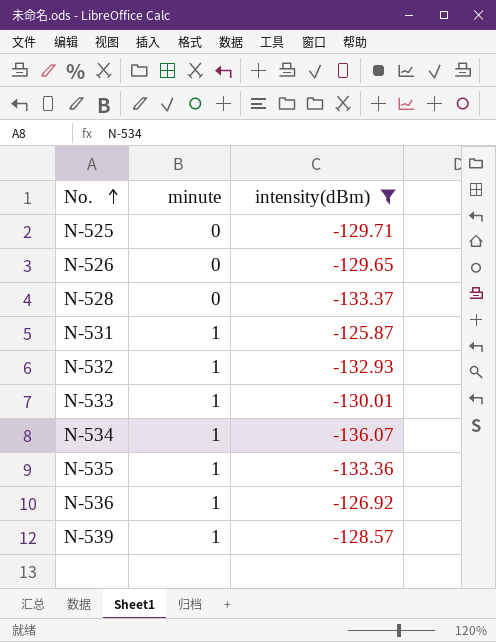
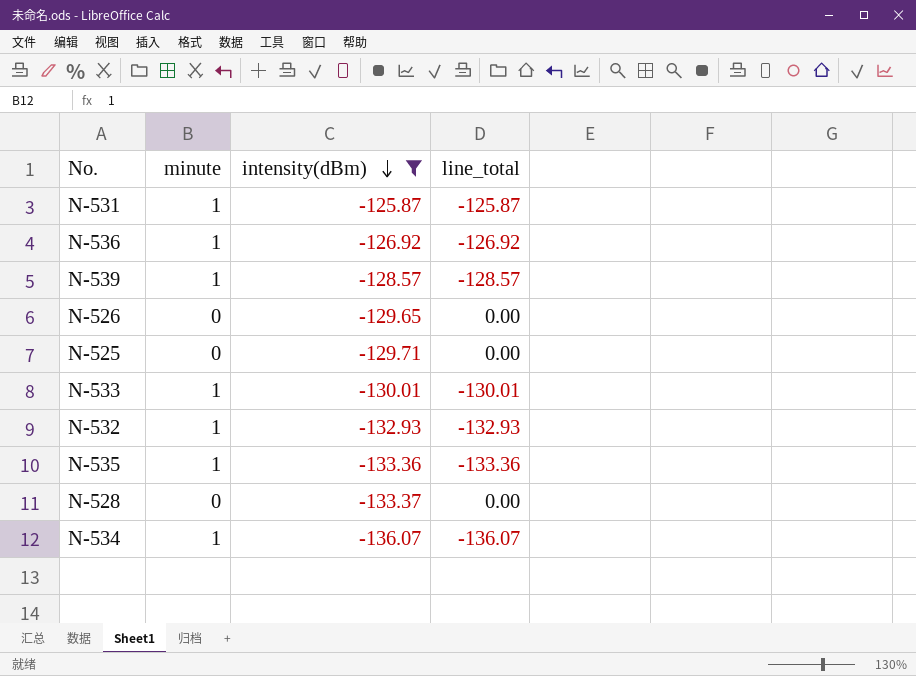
row order: No. ascending -> intensity(dBm) descending
column line_total | formula: none -> [minute] * [intensity(dBm)]

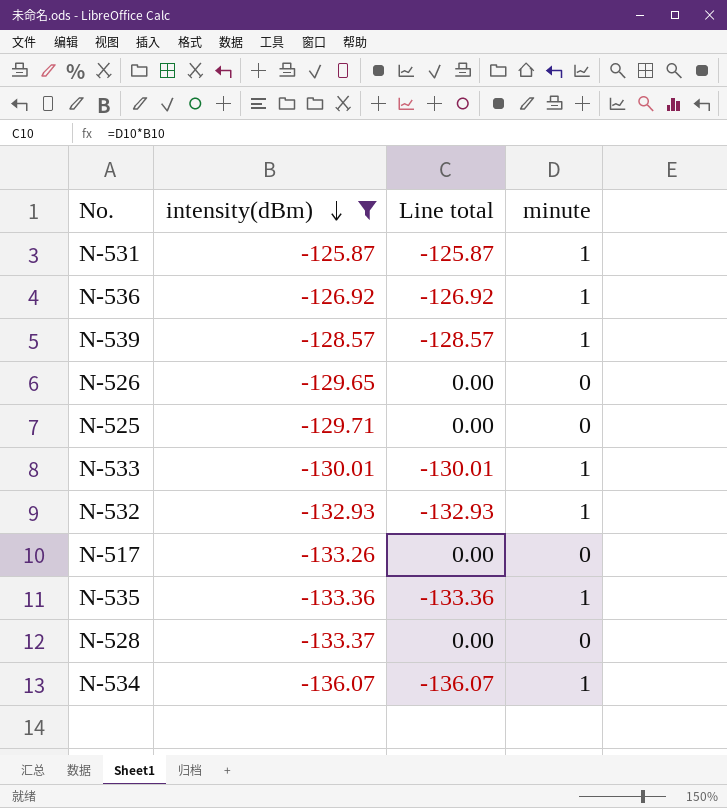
column name: line_total -> Line total
column minute | position: 2 -> 4
row N-517: none -> -133.26 | 0.00 | 0

